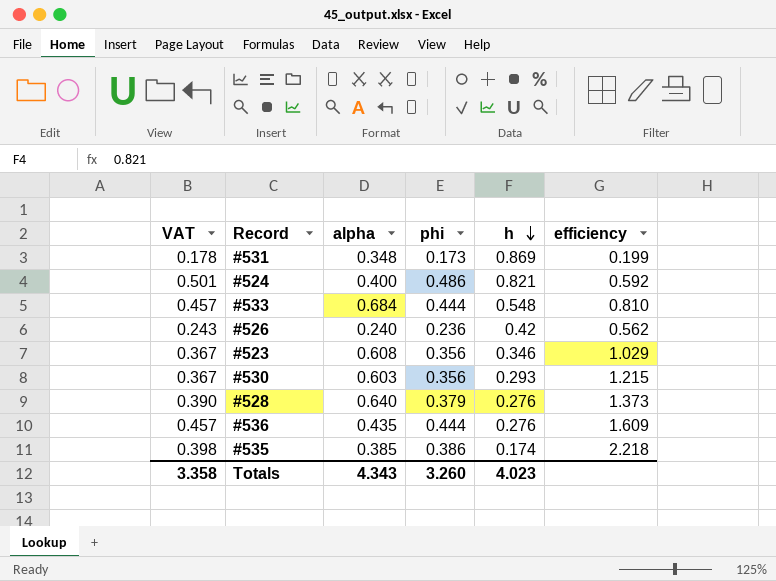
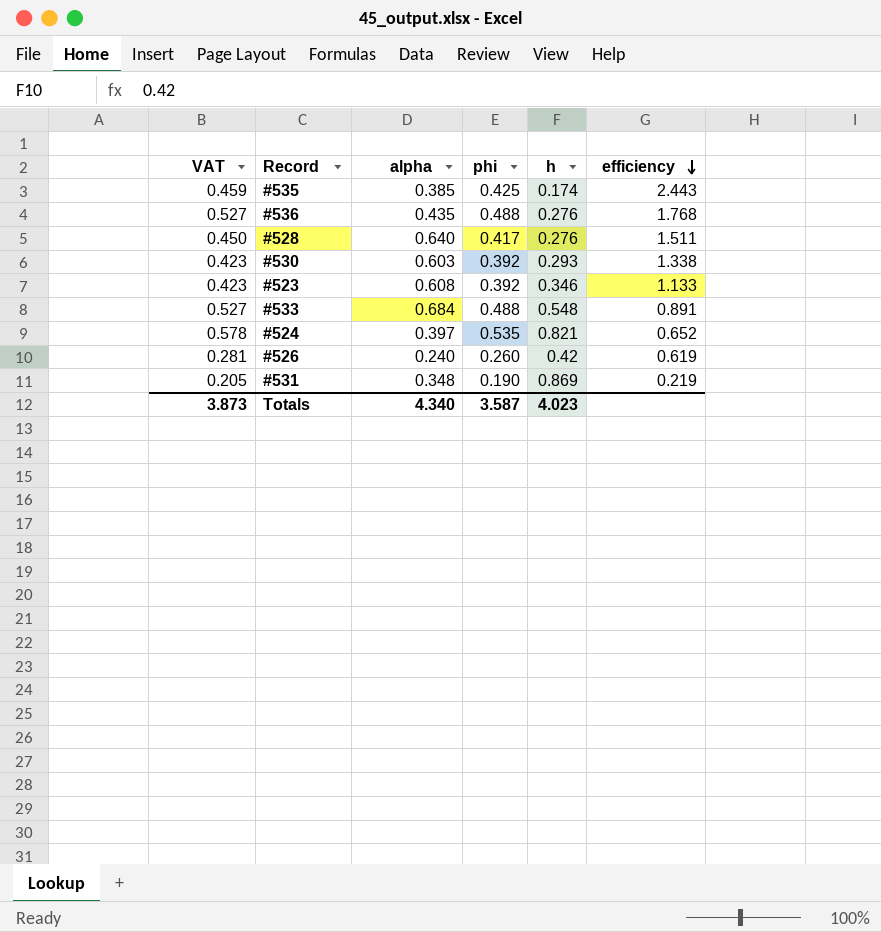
row order: h descending -> efficiency descending
column VAT | formula: [phi] * 1.03 -> [phi] * 1.08
#535 | phi: 0.386 -> 0.425
#535 | efficiency: 2.218 -> 2.443
#536 | phi: 0.444 -> 0.488
#536 | efficiency: 1.609 -> 1.768
#528 | phi: 0.379 -> 0.417
#528 | efficiency: 1.373 -> 1.511
#530 | phi: 0.356 -> 0.392
#530 | efficiency: 1.215 -> 1.338
#523 | phi: 0.356 -> 0.392
#523 | efficiency: 1.029 -> 1.133
#533 | phi: 0.444 -> 0.488
#533 | efficiency: 0.810 -> 0.891
#524 | alpha: 0.400 -> 0.397
#524 | phi: 0.486 -> 0.535
#524 | efficiency: 0.592 -> 0.652
#526 | phi: 0.236 -> 0.260
#526 | efficiency: 0.562 -> 0.619
#531 | phi: 0.173 -> 0.190
#531 | efficiency: 0.199 -> 0.219
Totals | VAT: 3.358 -> 3.873
Totals | alpha: 4.343 -> 4.340
Totals | phi: 3.260 -> 3.587

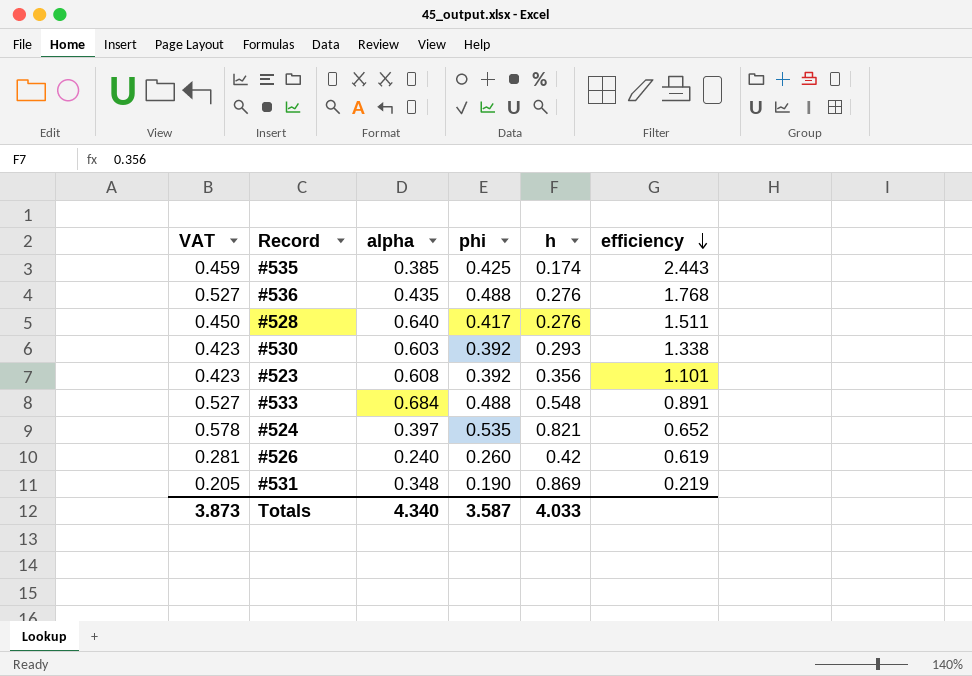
#523 | h: 0.346 -> 0.356
#523 | efficiency: 1.133 -> 1.101
Totals | h: 4.023 -> 4.033

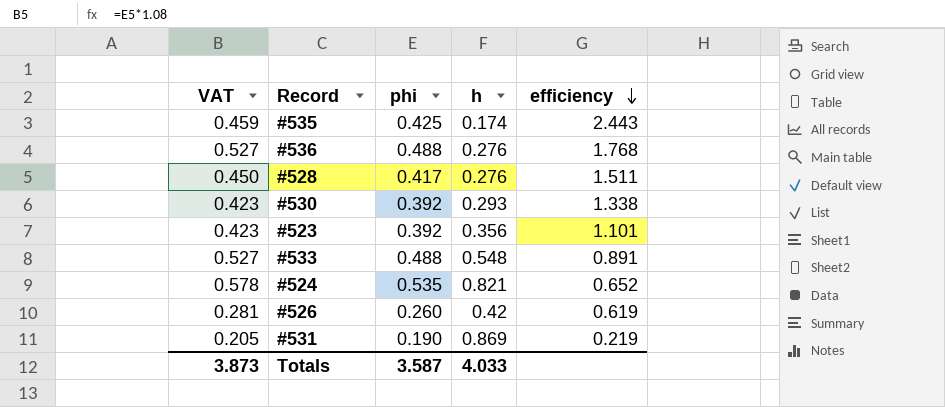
column alpha | position: 3 -> none

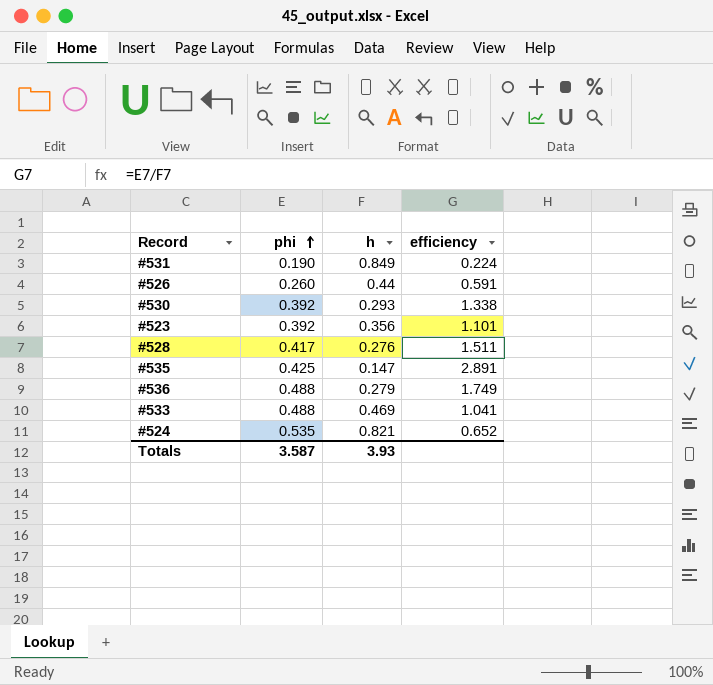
row order: efficiency descending -> phi ascending
column VAT | formula: [phi] * 1.08 -> none
#531 | h: 0.869 -> 0.849
#531 | efficiency: 0.219 -> 0.224
#526 | h: 0.42 -> 0.44
#526 | efficiency: 0.619 -> 0.591
#535 | h: 0.174 -> 0.147
#535 | efficiency: 2.443 -> 2.891
#536 | h: 0.276 -> 0.279
#536 | efficiency: 1.768 -> 1.749
#533 | h: 0.548 -> 0.469
#533 | efficiency: 0.891 -> 1.041
Totals | h: 4.033 -> 3.93

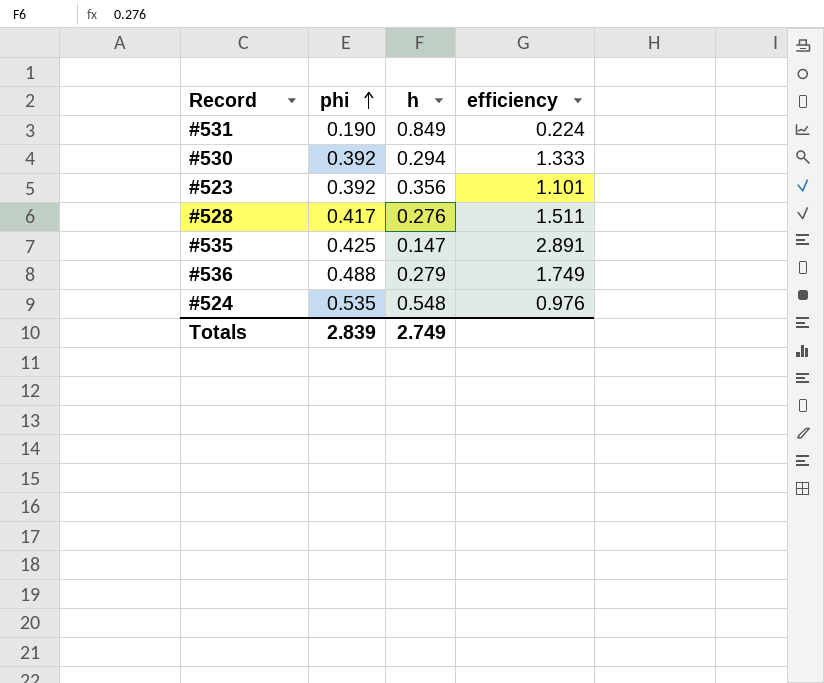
row #526: 0.260 | 0.44 | 0.591 -> none
row #533: 0.488 | 0.469 | 1.041 -> none
#530 | h: 0.293 -> 0.294
#530 | efficiency: 1.338 -> 1.333
#524 | h: 0.821 -> 0.548
#524 | efficiency: 0.652 -> 0.976
Totals | phi: 3.587 -> 2.839
Totals | h: 3.93 -> 2.749

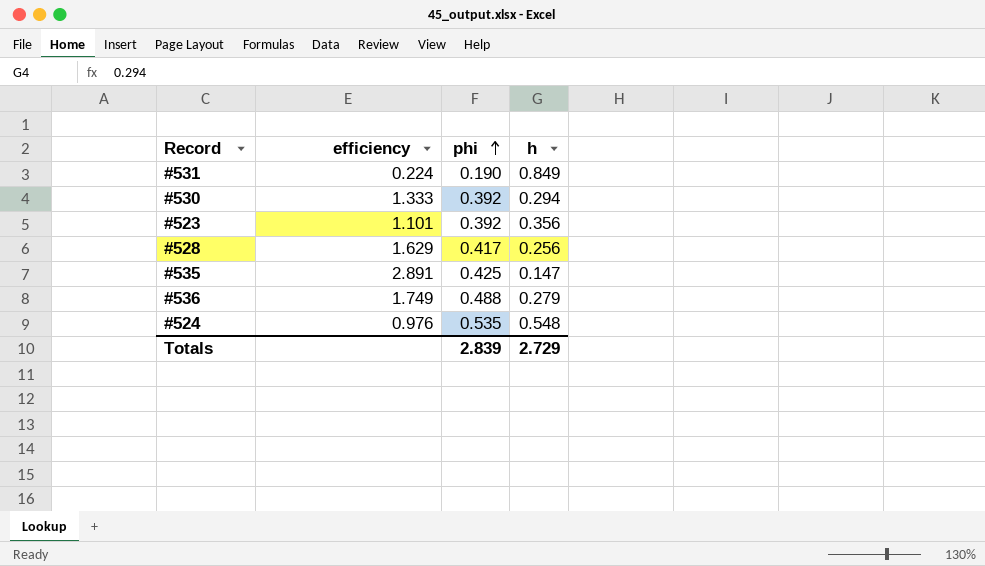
column efficiency | position: 4 -> 2
#528 | efficiency: 1.511 -> 1.629
#528 | h: 0.276 -> 0.256
Totals | h: 2.749 -> 2.729

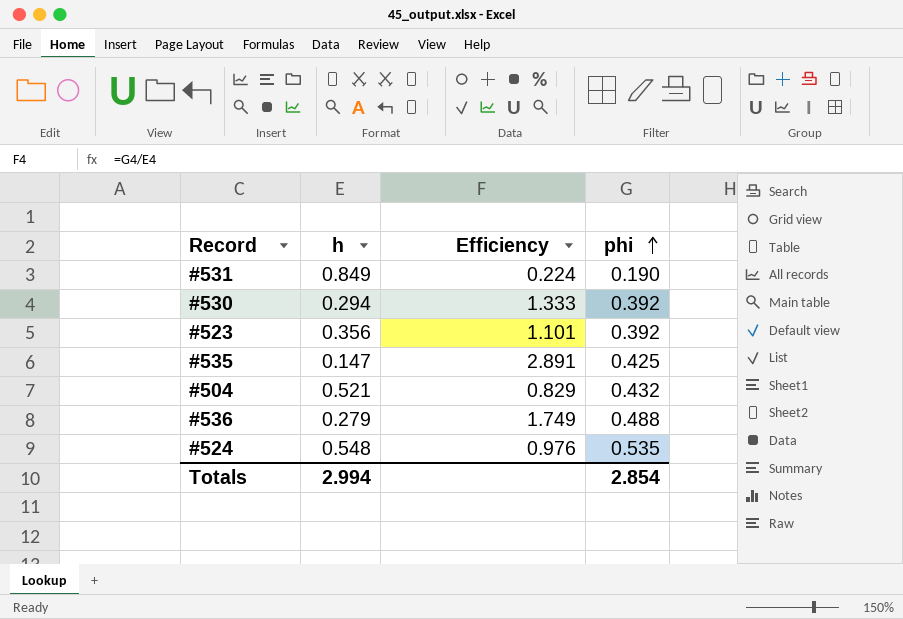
column h | position: 4 -> 2
column name: efficiency -> Efficiency
row #528: 1.629 | 0.417 | 0.256 -> none
row #504: none -> 0.521 | 0.829 | 0.432
Totals | h: 2.729 -> 2.994
Totals | phi: 2.839 -> 2.854

